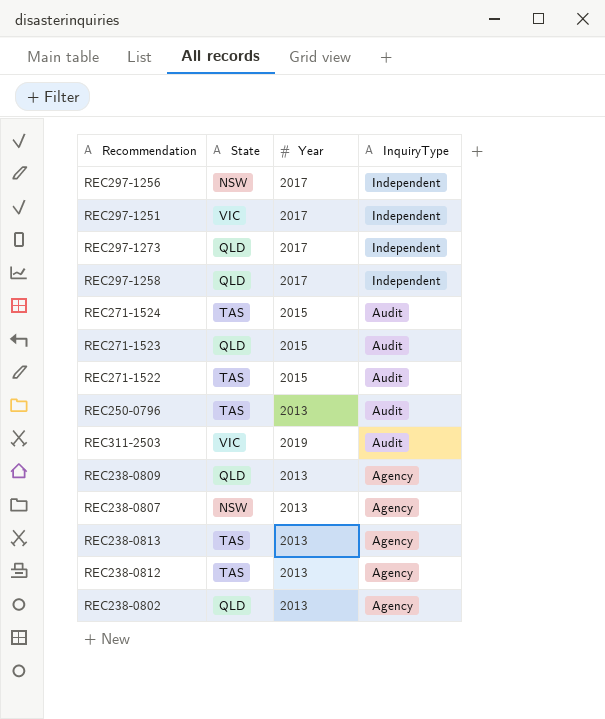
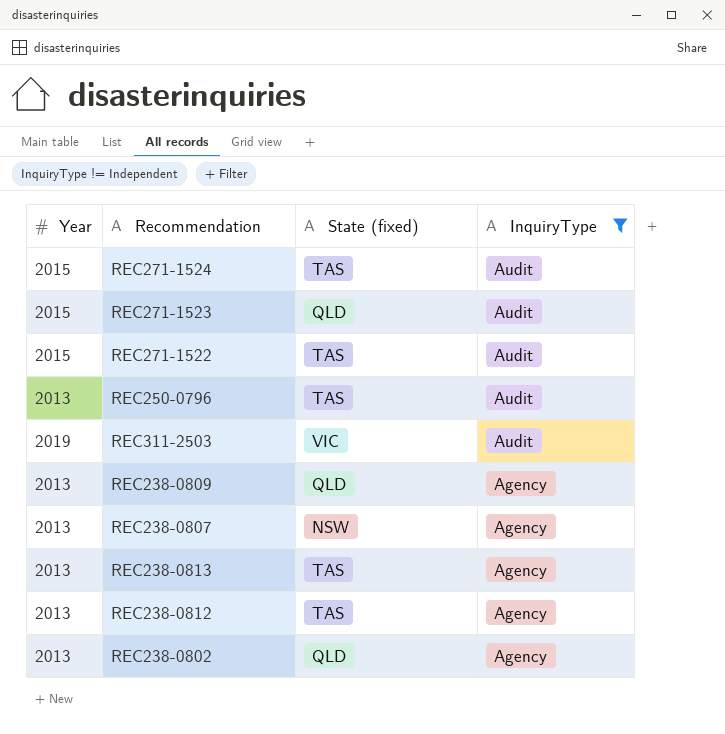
filter: none -> InquiryType != Independent
column Year | position: 3 -> 1
column name: State -> State (fixed)

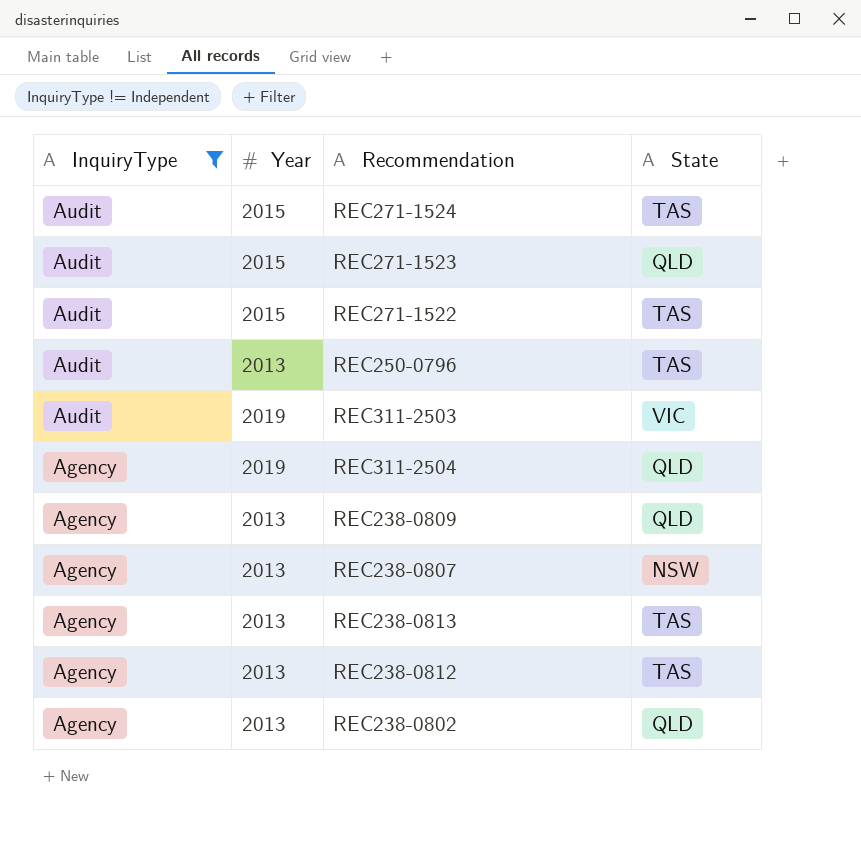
column InquiryType | position: 4 -> 1
column name: State (fixed) -> State
row REC311-2504: none -> Agency | 2019 | QLD

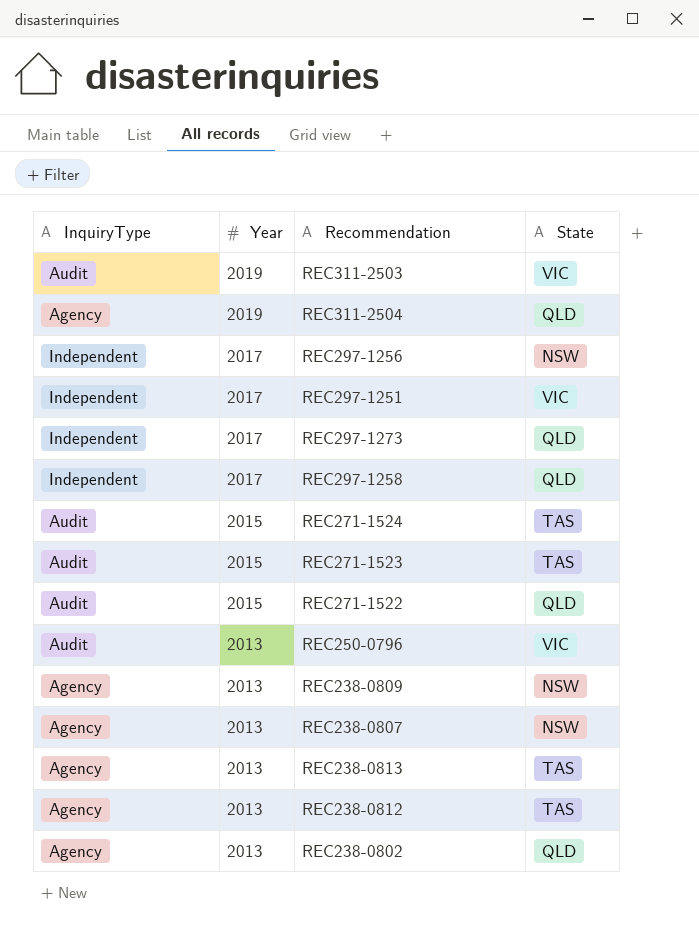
filter: InquiryType != Independent -> none
row order: InquiryType descending -> Year descending
REC271-1523 | State: QLD -> TAS
REC271-1522 | State: TAS -> QLD
REC250-0796 | State: TAS -> VIC
REC238-0809 | State: QLD -> NSW

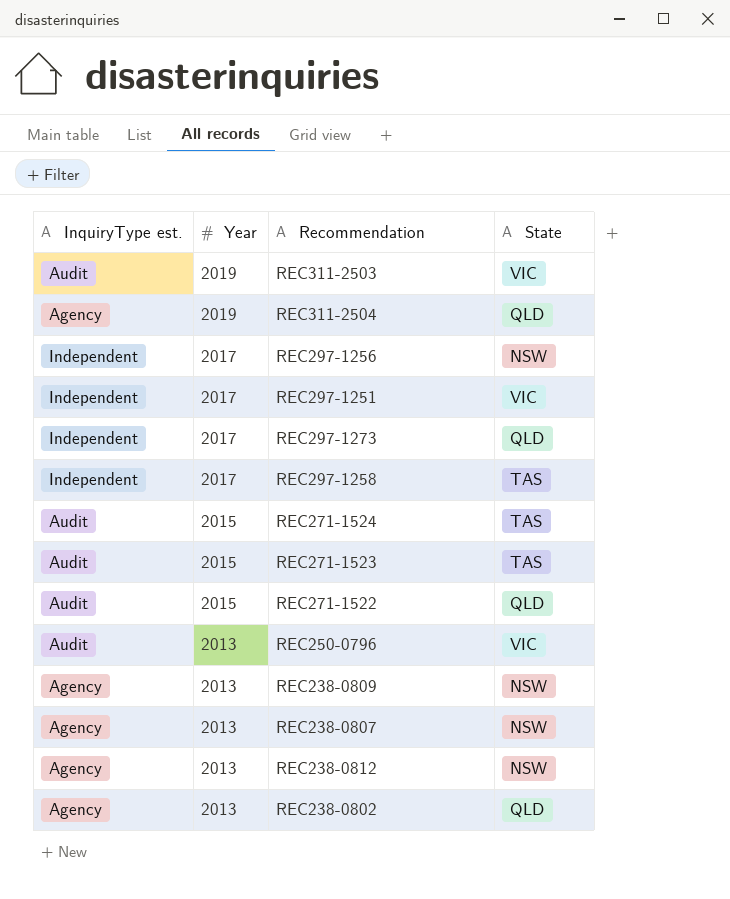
column name: InquiryType -> InquiryType est.
row REC238-0813: Agency | 2013 | TAS -> none
REC297-1258 | State: QLD -> TAS
REC238-0812 | State: TAS -> NSW

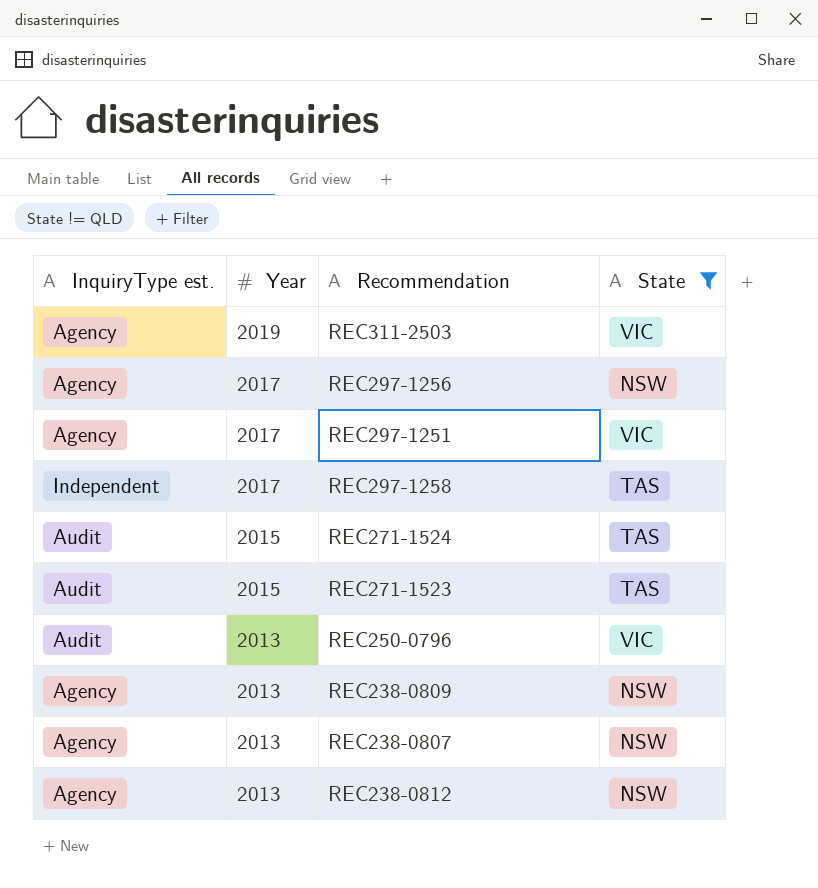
filter: none -> State != QLD
REC311-2503 | InquiryType est.: Audit -> Agency
REC297-1256 | InquiryType est.: Independent -> Agency
REC297-1251 | InquiryType est.: Independent -> Agency

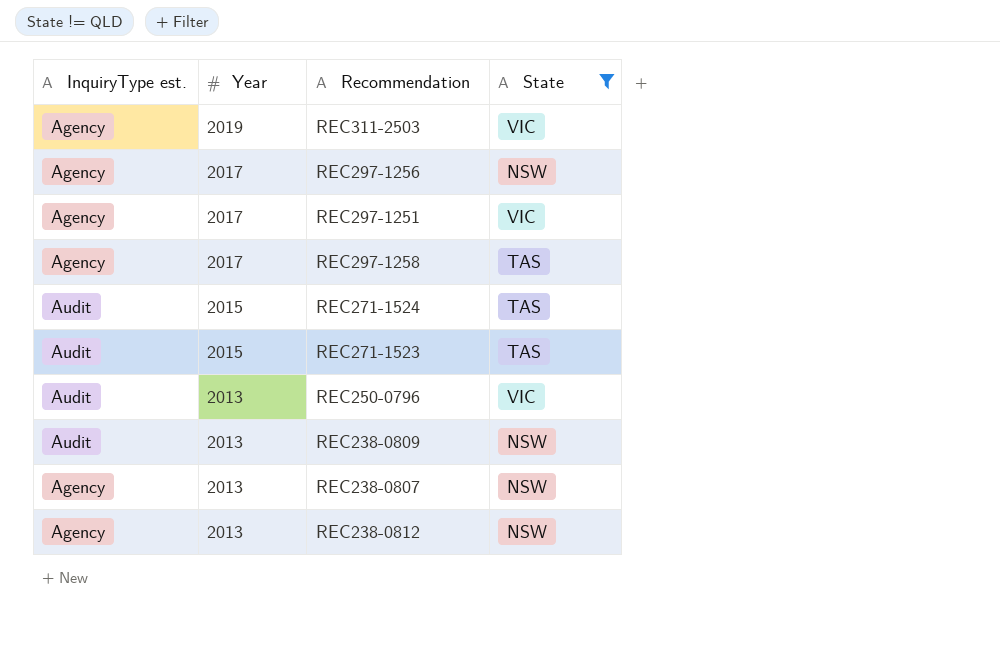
REC297-1258 | InquiryType est.: Independent -> Agency
REC238-0809 | InquiryType est.: Agency -> Audit

